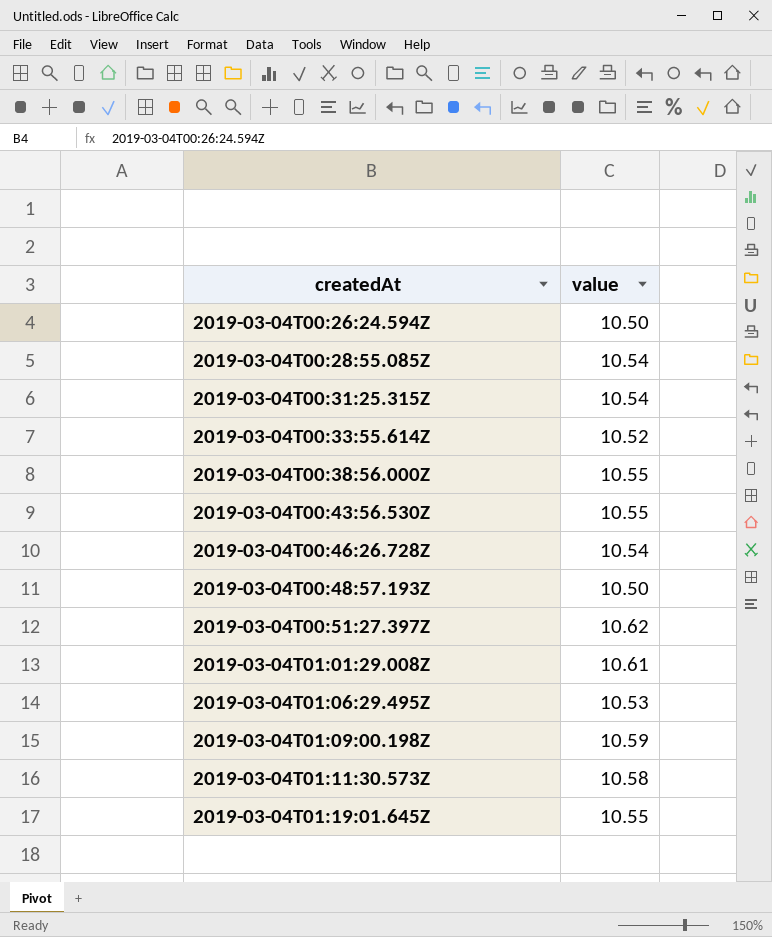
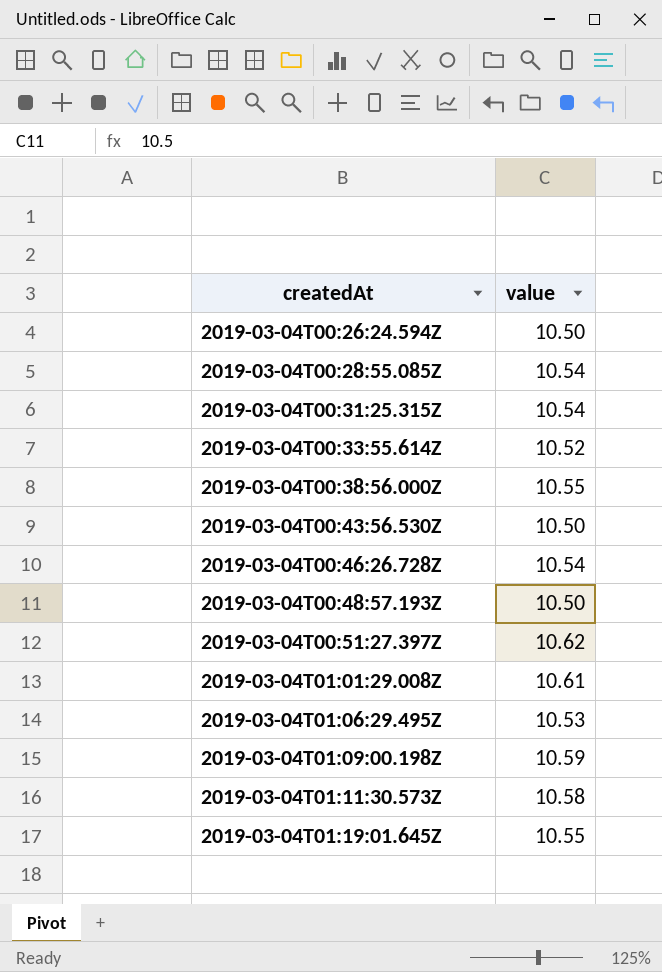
2019-03-04T00:43:56.530Z | value: 10.55 -> 10.50

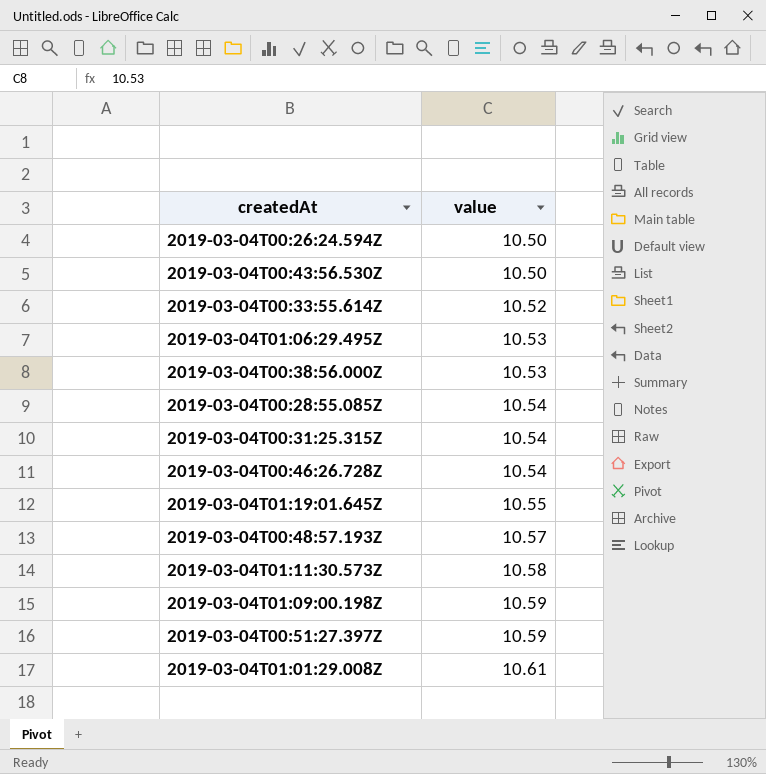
row order: createdAt ascending -> value ascending
2019-03-04T00:38:56.000Z | value: 10.55 -> 10.53
2019-03-04T00:48:57.193Z | value: 10.50 -> 10.57
2019-03-04T00:51:27.397Z | value: 10.62 -> 10.59

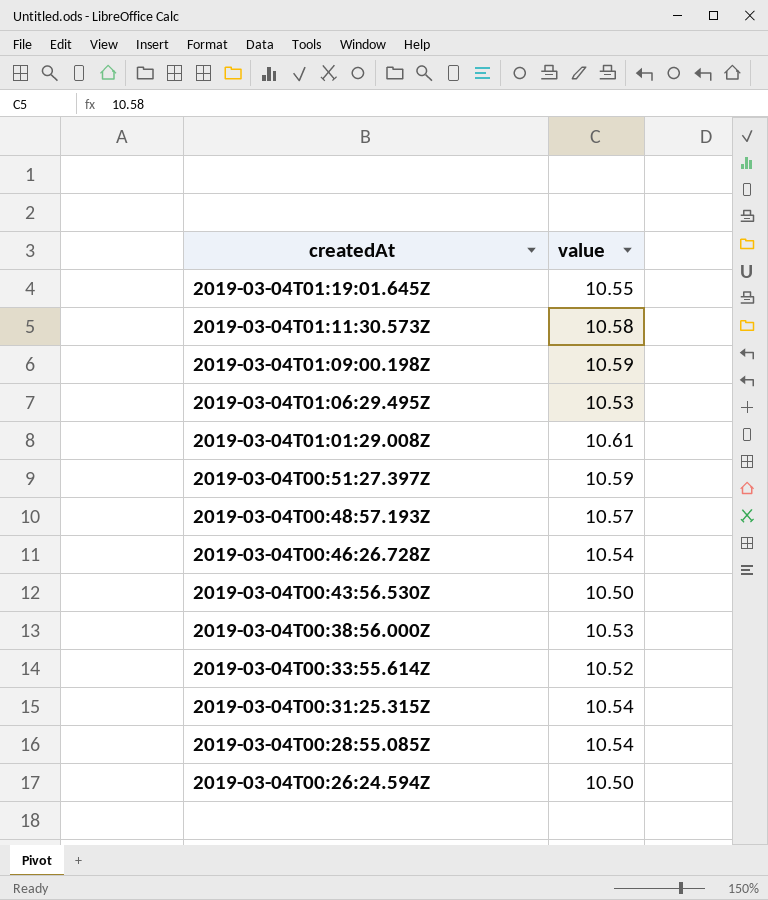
row order: value ascending -> createdAt descending

